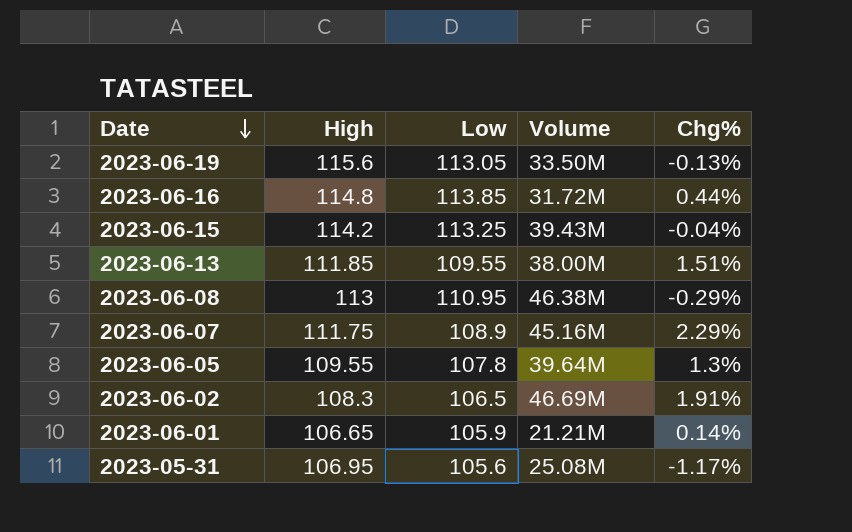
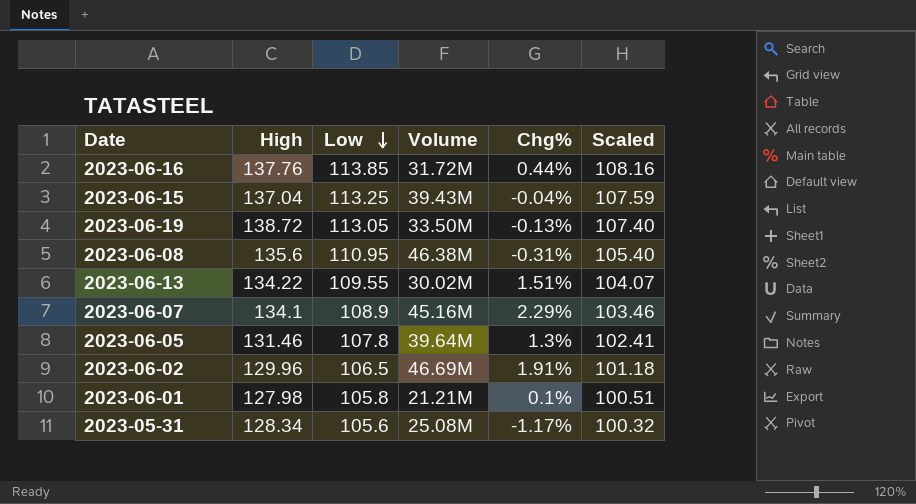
row order: Date descending -> Low descending
column Scaled | formula: none -> [Low] * 0.95
2023-06-16 | High: 114.8 -> 137.76
2023-06-15 | High: 114.2 -> 137.04
2023-06-19 | High: 115.6 -> 138.72
2023-06-08 | High: 113 -> 135.6
2023-06-08 | Chg%: -0.29% -> -0.31%
2023-06-13 | High: 111.85 -> 134.22
2023-06-13 | Volume: 38.00M -> 30.02M
2023-06-07 | High: 111.75 -> 134.1
2023-06-05 | High: 109.55 -> 131.46
2023-06-02 | High: 108.3 -> 129.96
2023-06-01 | High: 106.65 -> 127.98
2023-06-01 | Low: 105.9 -> 105.8
2023-06-01 | Chg%: 0.14% -> 0.1%
2023-05-31 | High: 106.95 -> 128.34

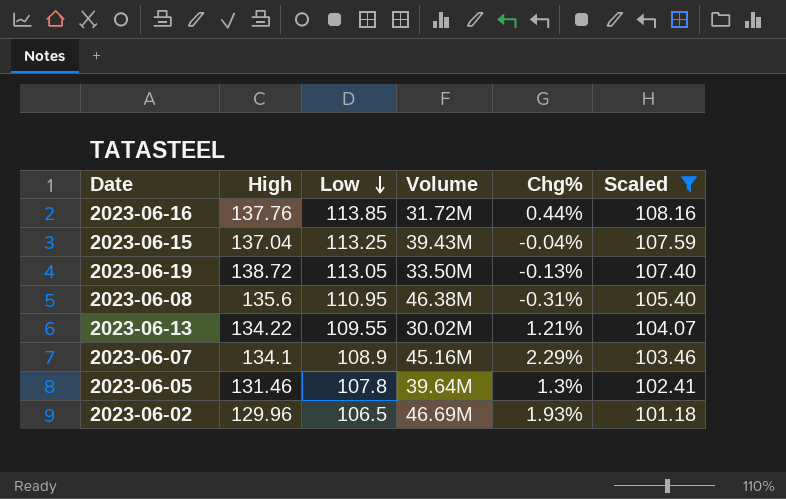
filter: none -> Scaled >= 101.18
2023-06-13 | Chg%: 1.51% -> 1.21%
2023-06-02 | Chg%: 1.91% -> 1.93%

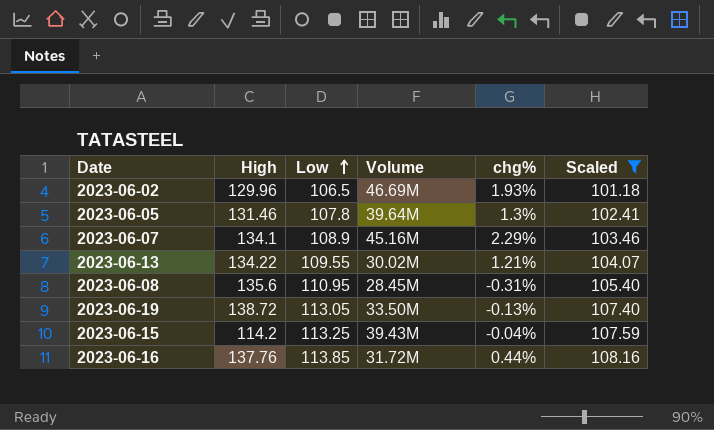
row order: Low descending -> Low ascending
column name: Chg% -> chg%
2023-06-08 | Volume: 46.38M -> 28.45M
2023-06-15 | High: 137.04 -> 114.2

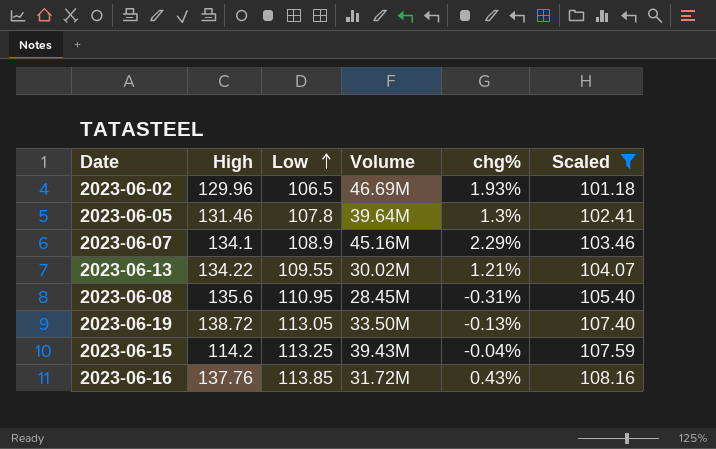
2023-06-16 | chg%: 0.44% -> 0.43%

